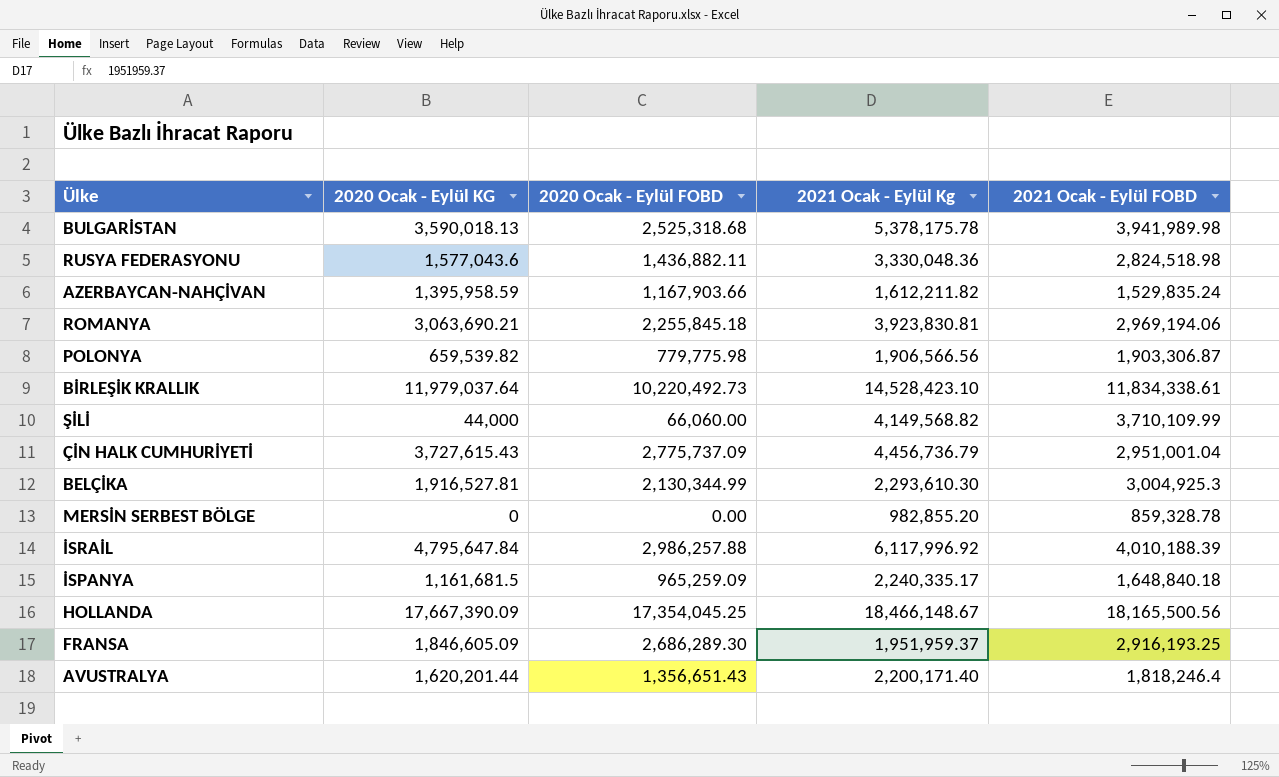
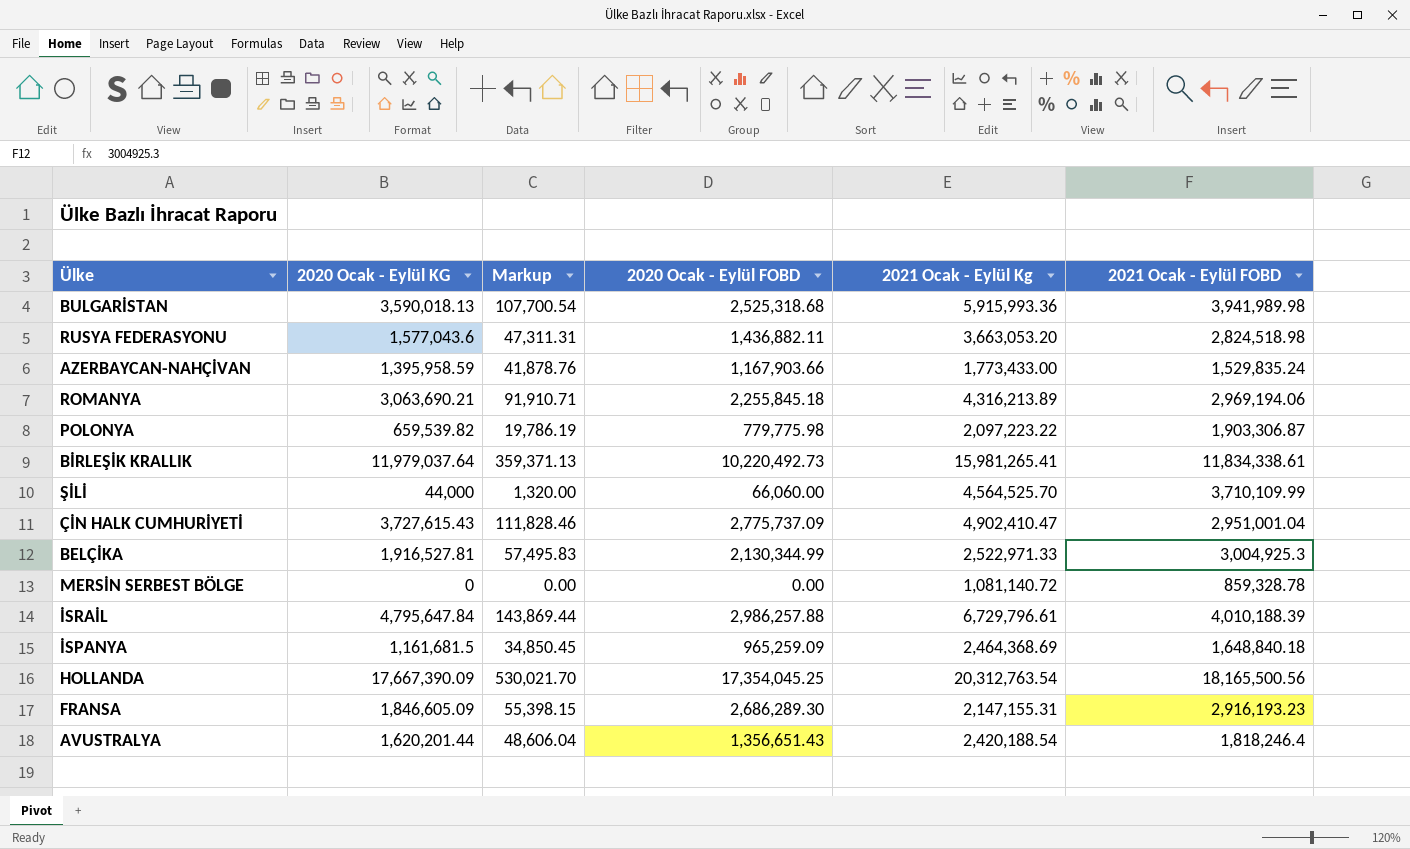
column Markup | formula: none -> [2020 Ocak - Eylül KG] * 0.03
BULGARİSTAN | 2021 Ocak - Eylül Kg: 5,378,175.78 -> 5,915,993.36
RUSYA FEDERASYONU | 2021 Ocak - Eylül Kg: 3,330,048.36 -> 3,663,053.20
AZERBAYCAN-NAHÇİVAN | 2021 Ocak - Eylül Kg: 1,612,211.82 -> 1,773,433.00
ROMANYA | 2021 Ocak - Eylül Kg: 3,923,830.81 -> 4,316,213.89
POLONYA | 2021 Ocak - Eylül Kg: 1,906,566.56 -> 2,097,223.22
BİRLEŞİK KRALLIK | 2021 Ocak - Eylül Kg: 14,528,423.10 -> 15,981,265.41
ŞİLİ | 2021 Ocak - Eylül Kg: 4,149,568.82 -> 4,564,525.70
ÇİN HALK CUMHURİYETİ | 2021 Ocak - Eylül Kg: 4,456,736.79 -> 4,902,410.47
BELÇİKA | 2021 Ocak - Eylül Kg: 2,293,610.30 -> 2,522,971.33
MERSİN SERBEST BÖLGE | 2021 Ocak - Eylül Kg: 982,855.20 -> 1,081,140.72
İSRAİL | 2021 Ocak - Eylül Kg: 6,117,996.92 -> 6,729,796.61
İSPANYA | 2021 Ocak - Eylül Kg: 2,240,335.17 -> 2,464,368.69
HOLLANDA | 2021 Ocak - Eylül Kg: 18,466,148.67 -> 20,312,763.54
FRANSA | 2021 Ocak - Eylül Kg: 1,951,959.37 -> 2,147,155.31
FRANSA | 2021 Ocak - Eylül FOBD: 2,916,193.25 -> 2,916,193.23
AVUSTRALYA | 2021 Ocak - Eylül Kg: 2,200,171.40 -> 2,420,188.54

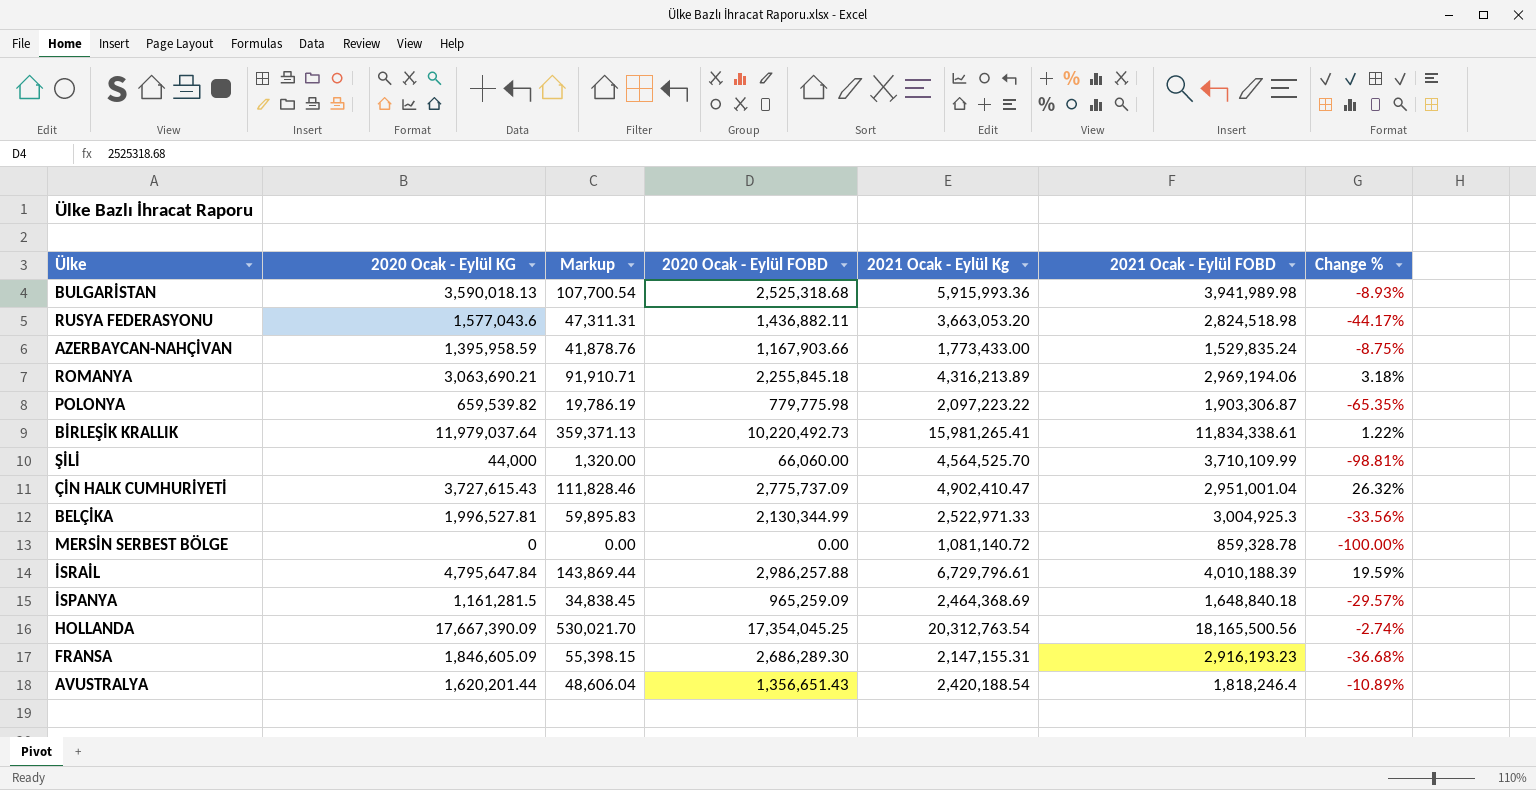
column Change % | formula: none -> ([2020 Ocak - Eylül KG] - [2021 Ocak - Eylül FOBD]) / [2021 Ocak - Eylül FOBD]
BELÇİKA | 2020 Ocak - Eylül KG: 1,916,527.81 -> 1,996,527.81
BELÇİKA | Markup: 57,495.83 -> 59,895.83
İSPANYA | 2020 Ocak - Eylül KG: 1,161,681.5 -> 1,161,281.5
İSPANYA | Markup: 34,850.45 -> 34,838.45

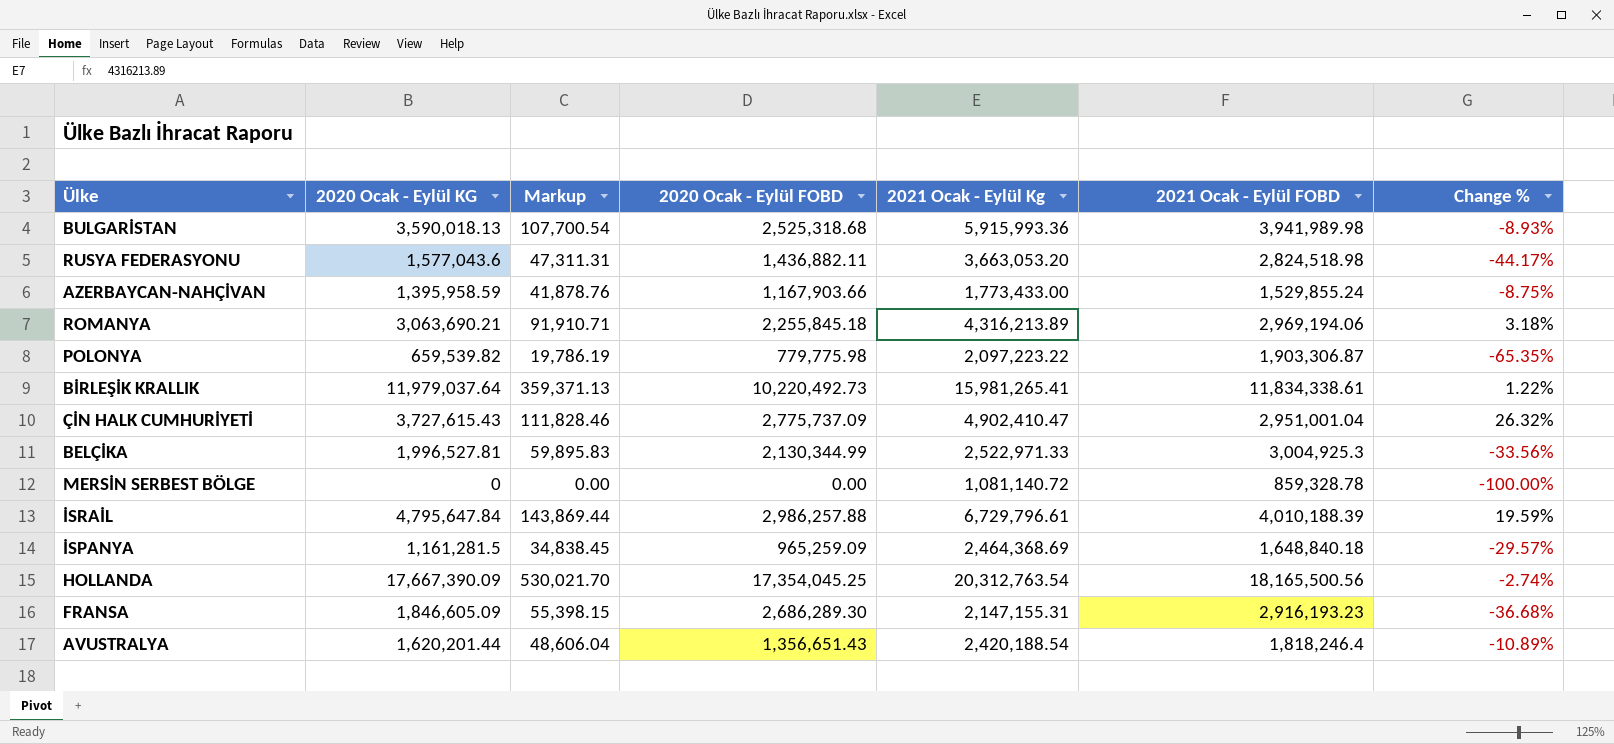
row ŞİLİ: 44,000 | 1,320.00 | 66,060.00 | 4,564,525.70 | 3,710,109.99 | -98.81% -> none
AZERBAYCAN-NAHÇİVAN | 2021 Ocak - Eylül FOBD: 1,529,835.24 -> 1,529,855.24

